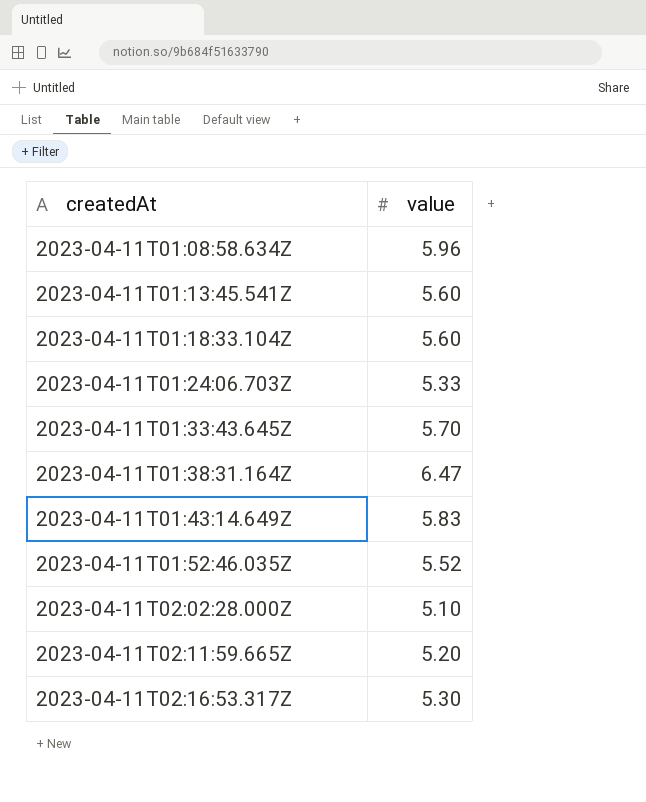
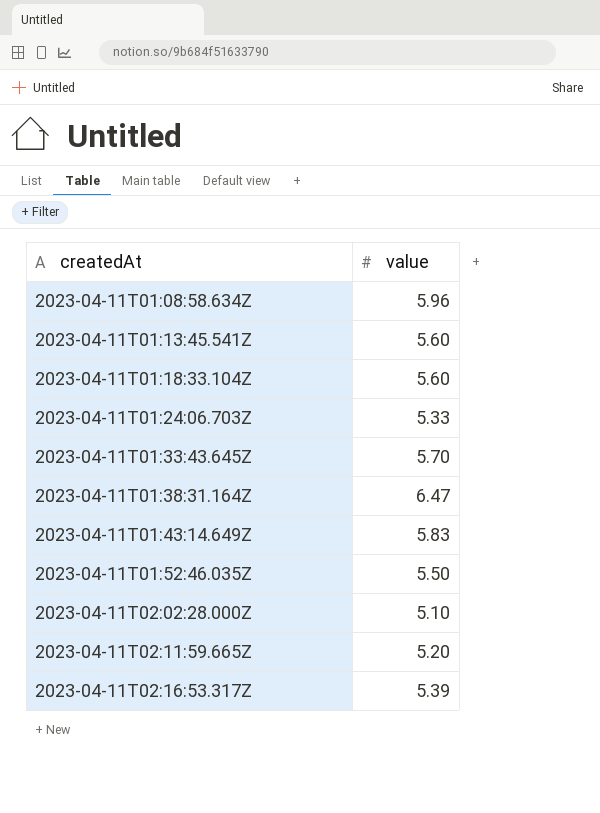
2023-04-11T01:52:46.035Z | value: 5.52 -> 5.50
2023-04-11T02:16:53.317Z | value: 5.30 -> 5.39

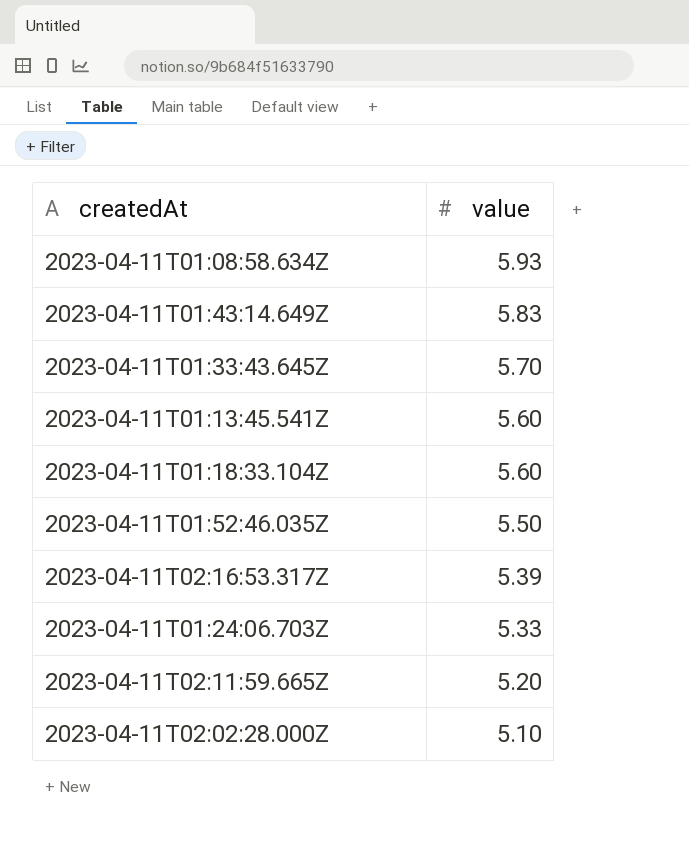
row order: createdAt ascending -> value descending
row 2023-04-11T01:38:31.164Z: 6.47 -> none
2023-04-11T01:08:58.634Z | value: 5.96 -> 5.93

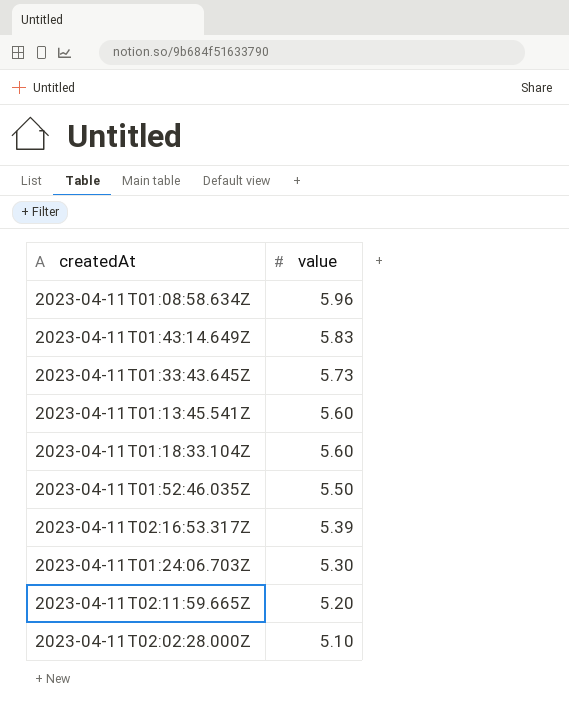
2023-04-11T01:08:58.634Z | value: 5.93 -> 5.96
2023-04-11T01:33:43.645Z | value: 5.70 -> 5.73
2023-04-11T01:24:06.703Z | value: 5.33 -> 5.30

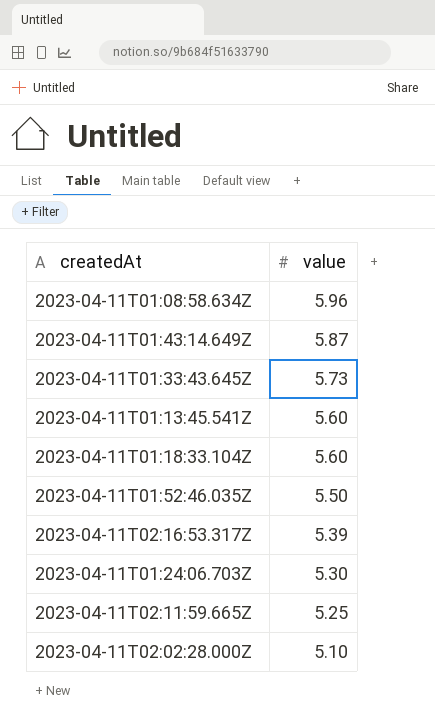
2023-04-11T01:43:14.649Z | value: 5.83 -> 5.87
2023-04-11T02:11:59.665Z | value: 5.20 -> 5.25

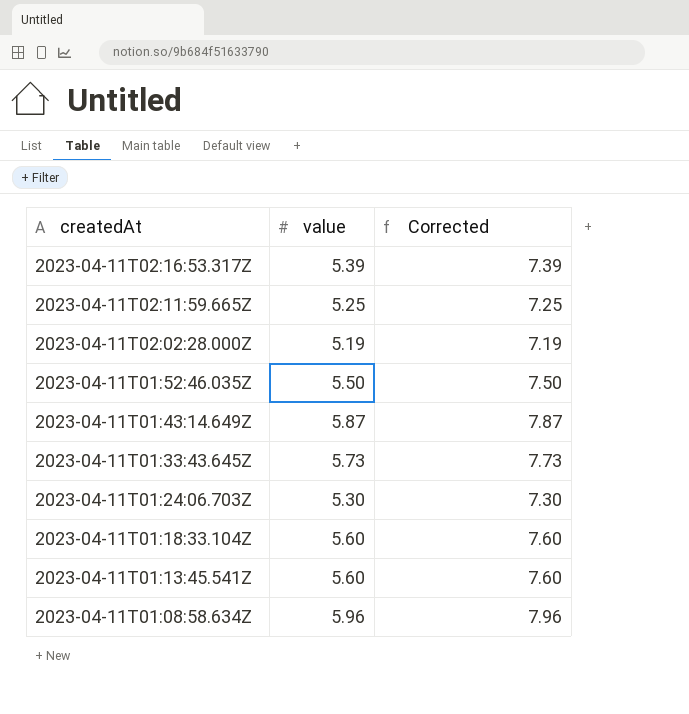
row order: value descending -> createdAt descending
column Corrected | formula: none -> [value] + 2
2023-04-11T02:02:28.000Z | value: 5.10 -> 5.19

